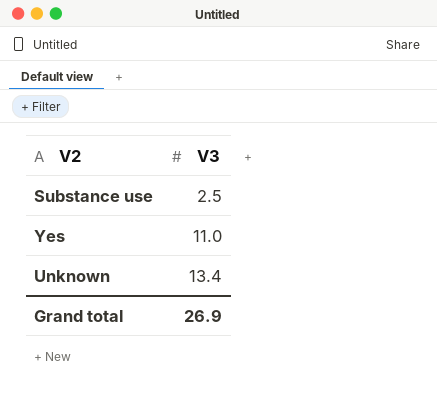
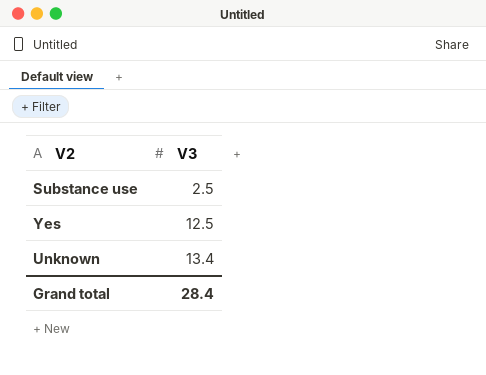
Yes | V3: 11.0 -> 12.5
Grand total | V3: 26.9 -> 28.4

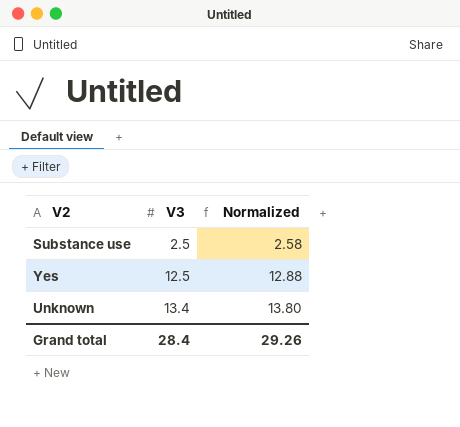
column Normalized | formula: none -> [V3] * 1.03

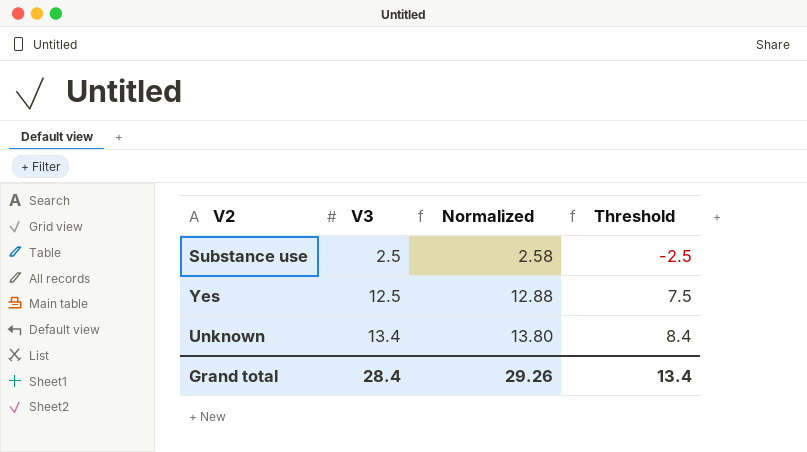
column Threshold | formula: none -> [V3] - 5

